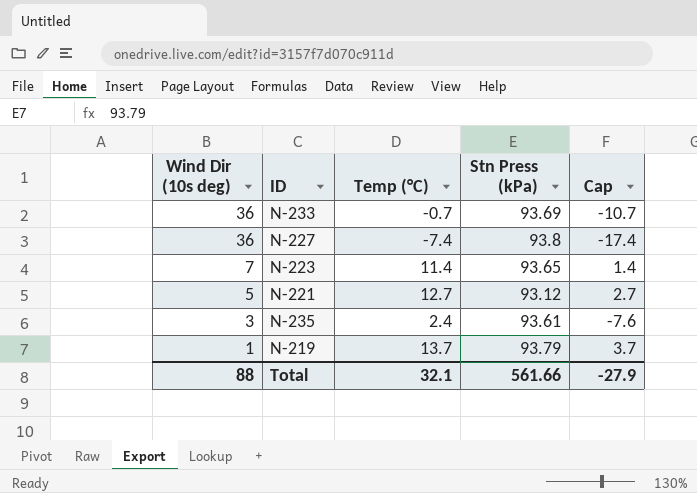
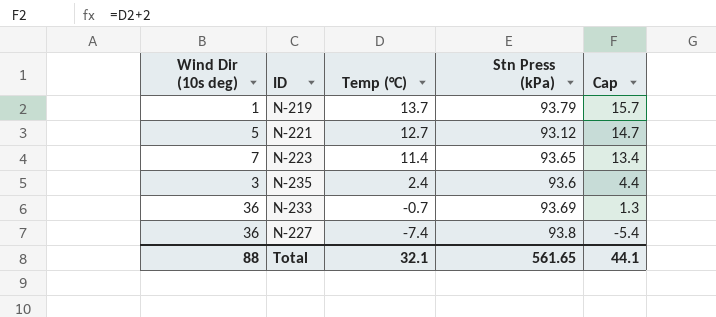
row order: Wind Dir (10s deg) descending -> Temp (°C) descending
column Cap | formula: [Temp (°C)] - 10 -> [Temp (°C)] + 2
N-235 | Stn Press (kPa): 93.61 -> 93.6
Total | Stn Press (kPa): 561.66 -> 561.65
Total | Cap: -27.9 -> 44.1

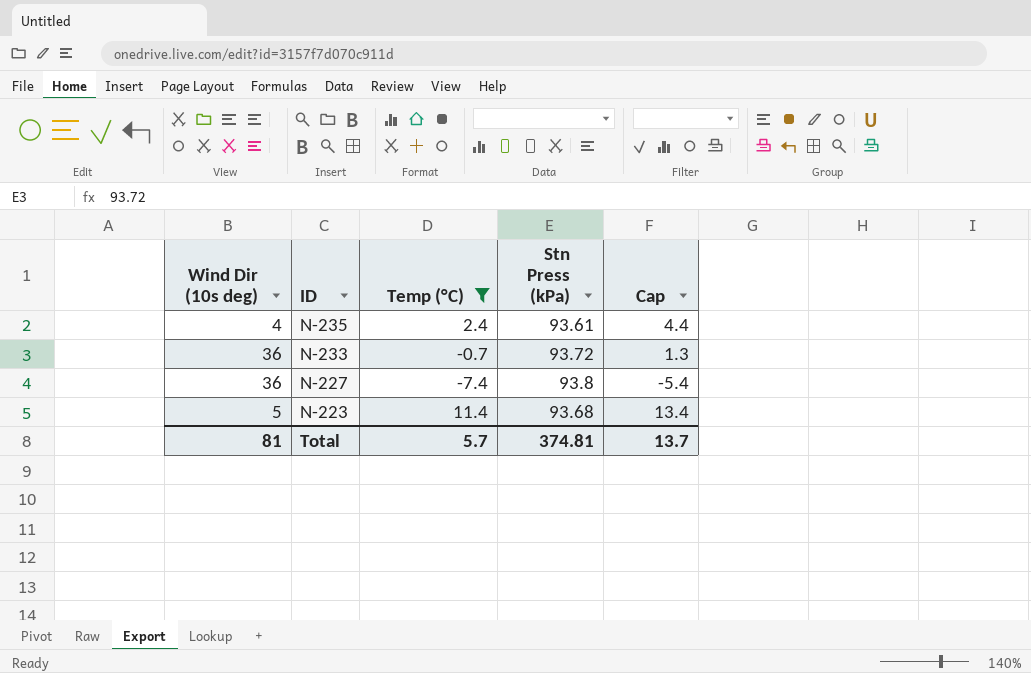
filter: none -> Temp (°C) <= 11.4
row order: Temp (°C) descending -> ID descending
N-235 | Wind Dir (10s deg): 3 -> 4
N-235 | Stn Press (kPa): 93.6 -> 93.61
N-233 | Stn Press (kPa): 93.69 -> 93.72
N-223 | Wind Dir (10s deg): 7 -> 5
N-223 | Stn Press (kPa): 93.65 -> 93.68
Total | Wind Dir (10s deg): 88 -> 81
Total | Temp (°C): 32.1 -> 5.7
Total | Stn Press (kPa): 561.65 -> 374.81
Total | Cap: 44.1 -> 13.7

